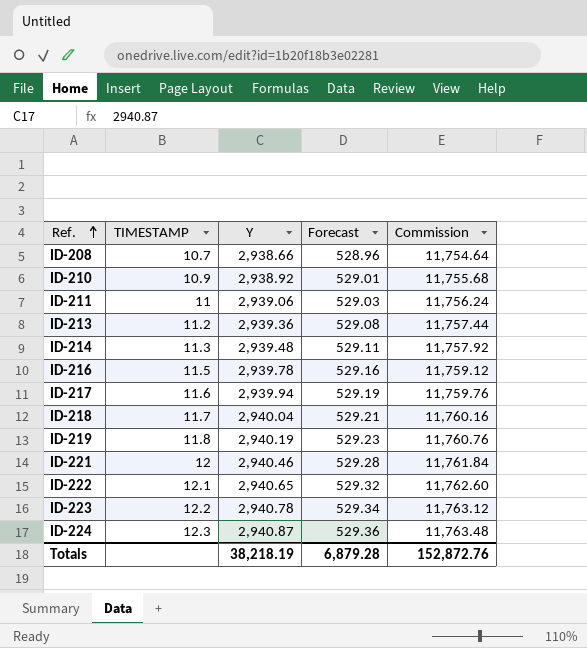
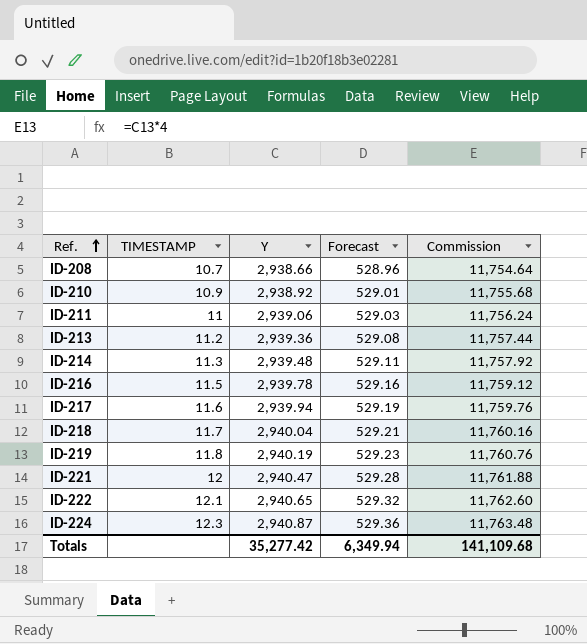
row ID-223: 12.2 | 2,940.78 | 529.34 | 11,763.12 -> none
ID-221 | Y: 2,940.46 -> 2,940.47
ID-221 | Commission: 11,761.84 -> 11,761.88
Totals | Y: 38,218.19 -> 35,277.42
Totals | Forecast: 6,879.28 -> 6,349.94
Totals | Commission: 152,872.76 -> 141,109.68

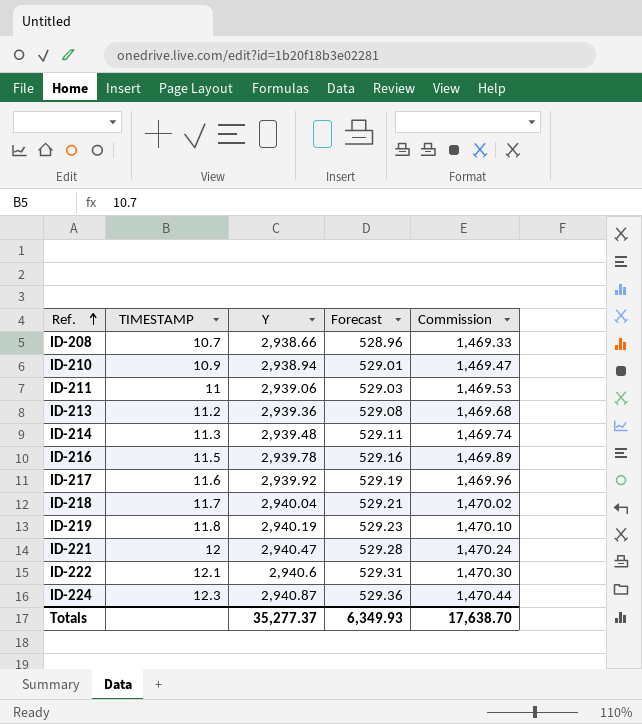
column Commission | formula: [Y] * 4 -> [Y] * 0.5
ID-210 | Y: 2,938.92 -> 2,938.94
ID-217 | Y: 2,939.94 -> 2,939.92
ID-222 | Y: 2,940.65 -> 2,940.6
ID-222 | Forecast: 529.32 -> 529.31
Totals | Y: 35,277.42 -> 35,277.37
Totals | Forecast: 6,349.94 -> 6,349.93
Totals | Commission: 141,109.68 -> 17,638.70

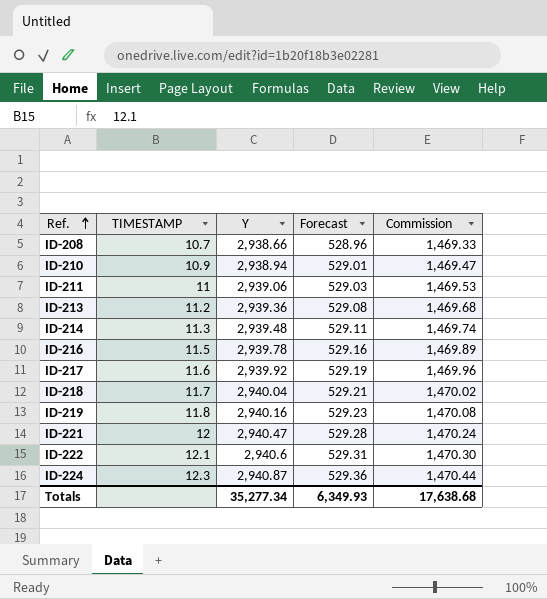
ID-219 | Y: 2,940.19 -> 2,940.16
ID-219 | Commission: 1,470.10 -> 1,470.08
Totals | Y: 35,277.37 -> 35,277.34
Totals | Commission: 17,638.70 -> 17,638.68

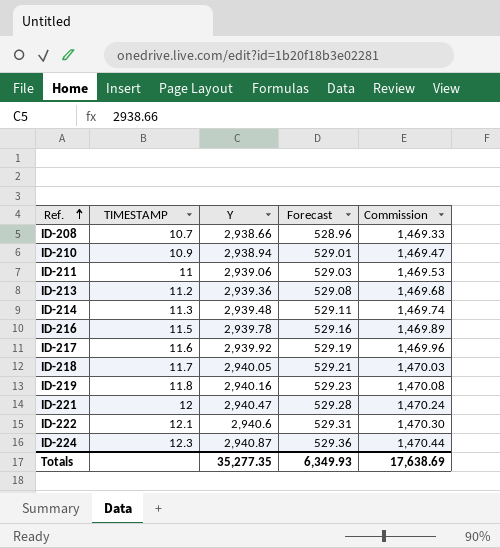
ID-218 | Y: 2,940.04 -> 2,940.05
ID-218 | Commission: 1,470.02 -> 1,470.03
Totals | Y: 35,277.34 -> 35,277.35
Totals | Commission: 17,638.68 -> 17,638.69

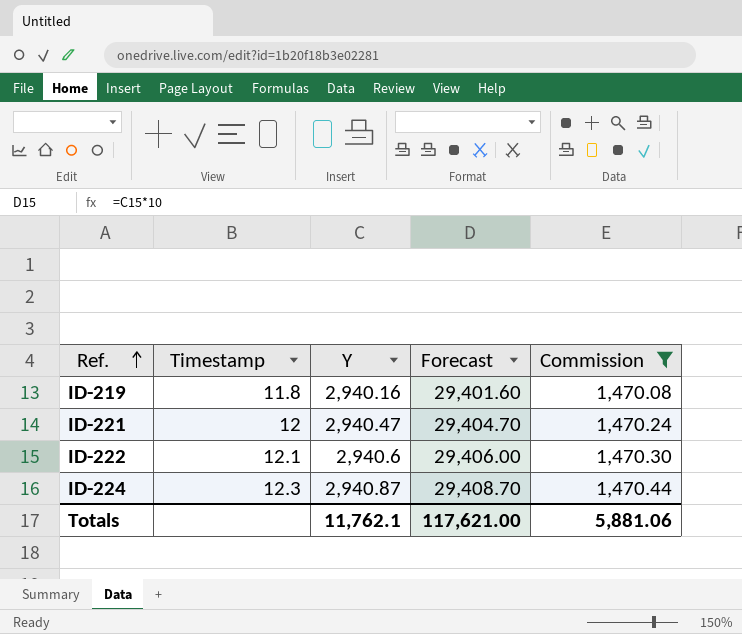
filter: none -> Commission >= 1,470.08
column name: TIMESTAMP -> Timestamp
column Forecast | formula: [Y] * 0.18 -> [Y] * 10
Totals | Y: 35,277.35 -> 11,762.1
Totals | Forecast: 6,349.93 -> 117,621.00
Totals | Commission: 17,638.69 -> 5,881.06

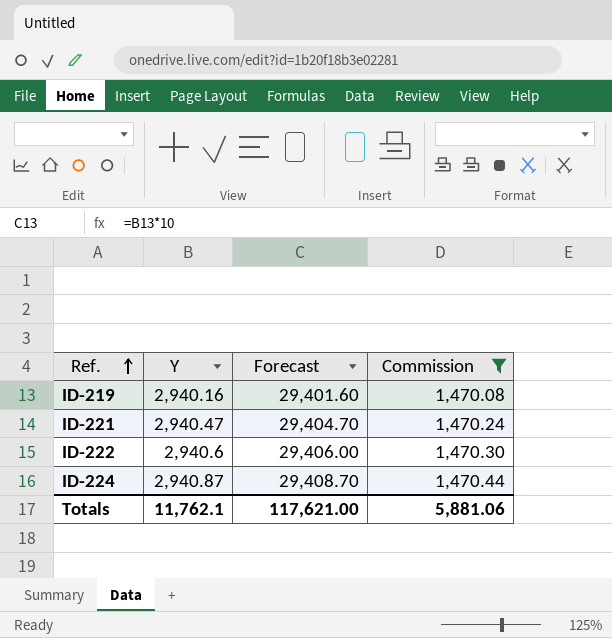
column Timestamp | position: 2 -> none

